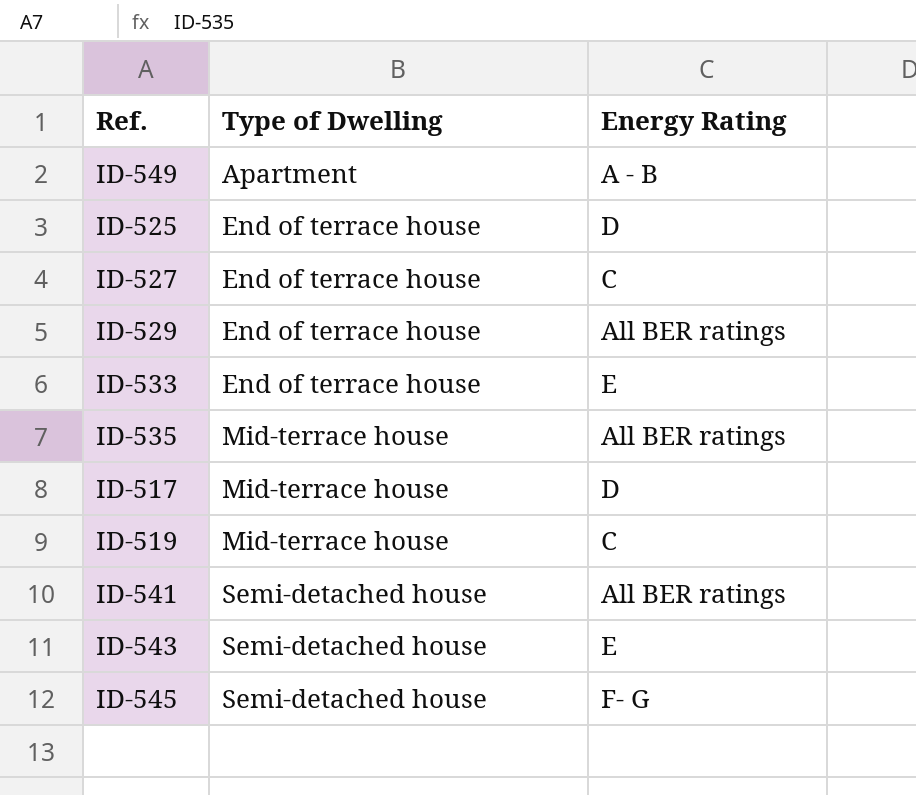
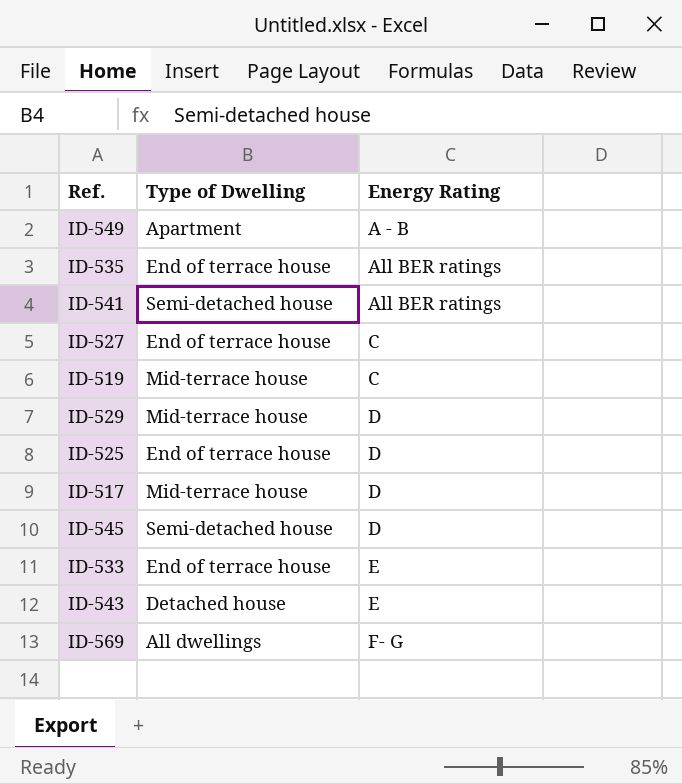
row order: Type of Dwelling ascending -> Energy Rating ascending
ID-535 | Type of Dwelling: Mid-terrace house -> End of terrace house
ID-529 | Type of Dwelling: End of terrace house -> Mid-terrace house
ID-529 | Energy Rating: All BER ratings -> D
ID-545 | Energy Rating: F- G -> D
ID-543 | Type of Dwelling: Semi-detached house -> Detached house
row ID-569: none -> All dwellings | F- G

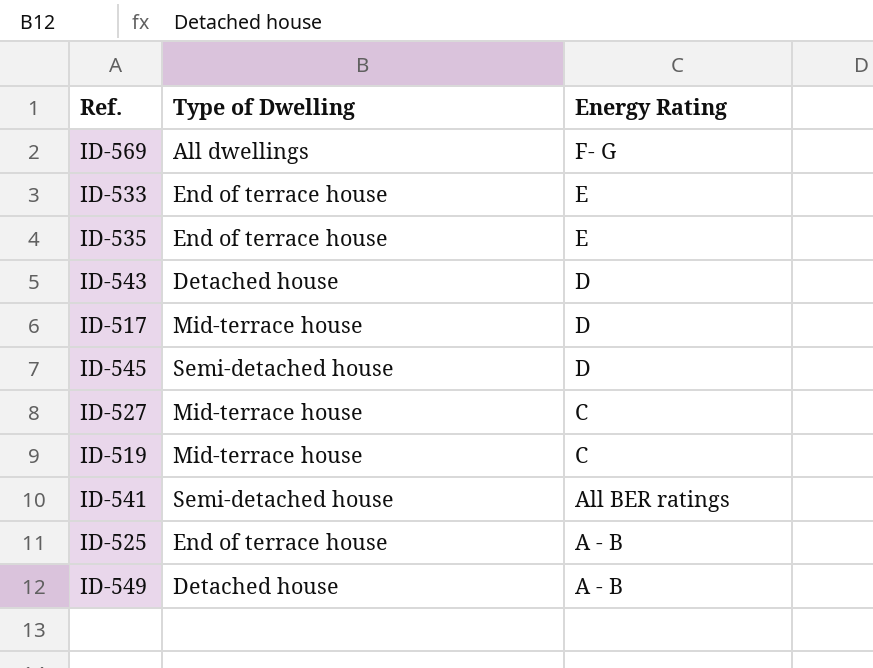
row order: Energy Rating ascending -> Energy Rating descending
row ID-529: Mid-terrace house | D -> none
ID-535 | Energy Rating: All BER ratings -> E
ID-543 | Energy Rating: E -> D
ID-527 | Type of Dwelling: End of terrace house -> Mid-terrace house
ID-525 | Energy Rating: D -> A - B
ID-549 | Type of Dwelling: Apartment -> Detached house

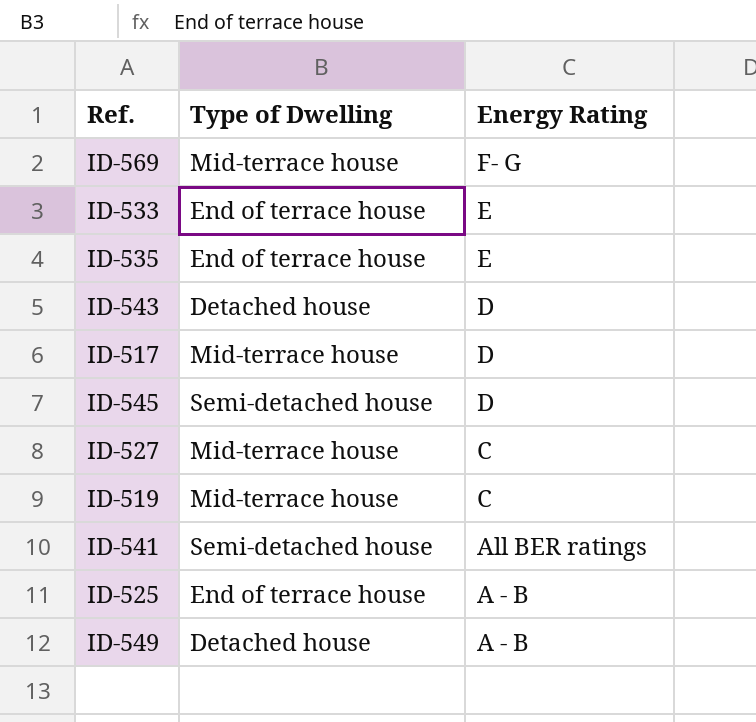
ID-569 | Type of Dwelling: All dwellings -> Mid-terrace house

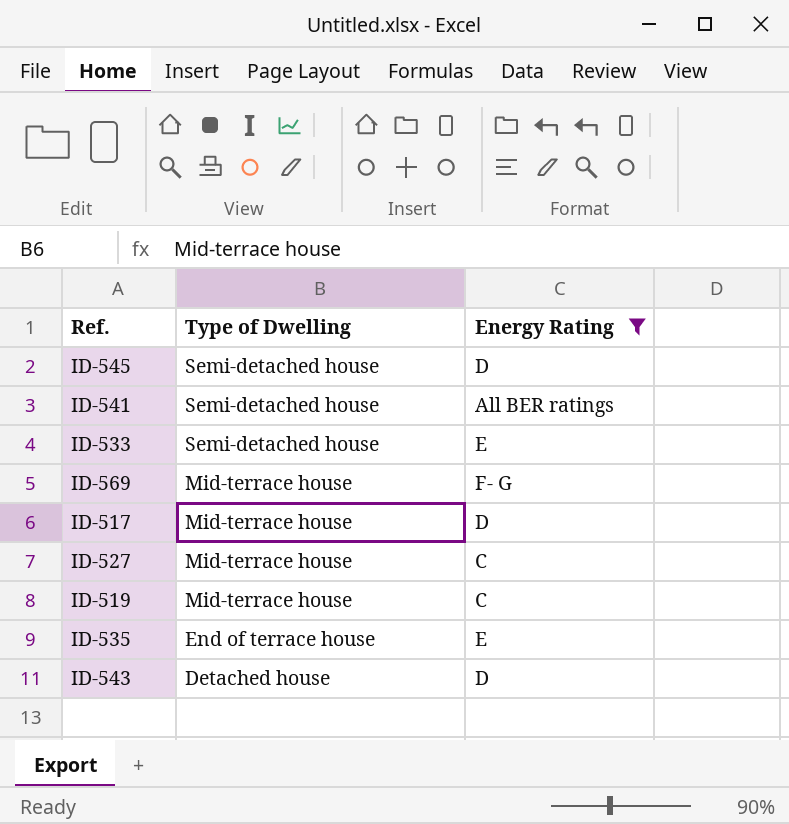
filter: none -> Energy Rating != A - B
row order: Energy Rating descending -> Type of Dwelling descending
ID-533 | Type of Dwelling: End of terrace house -> Semi-detached house

